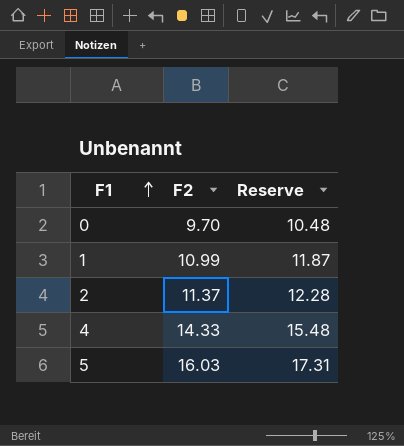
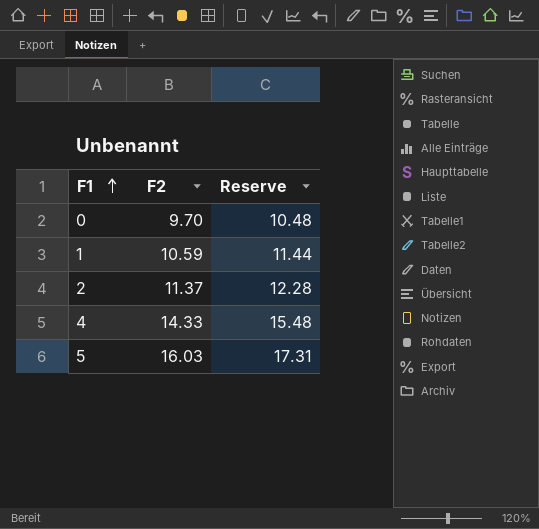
1 | F2: 10.99 -> 10.59
1 | Reserve: 11.87 -> 11.44

